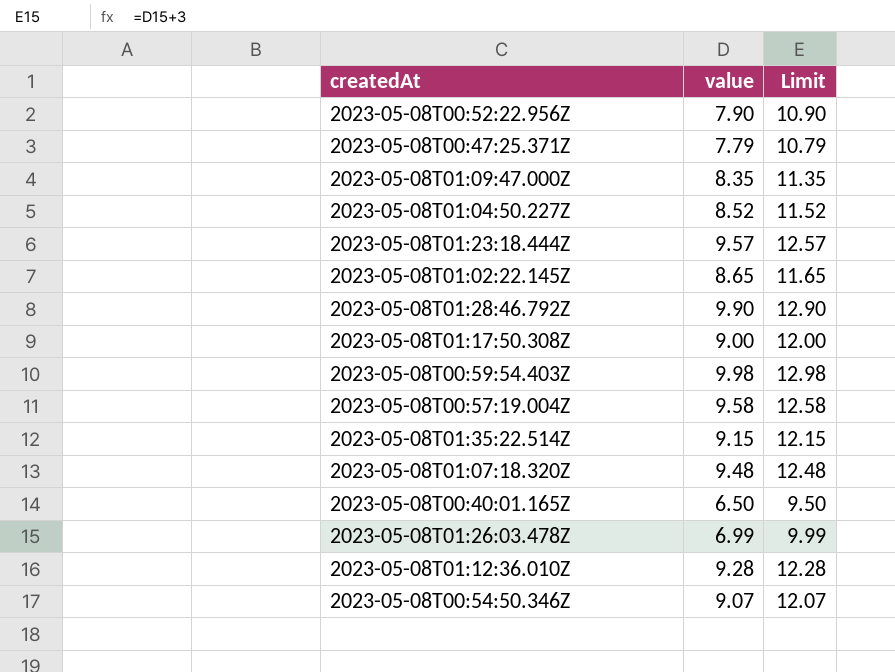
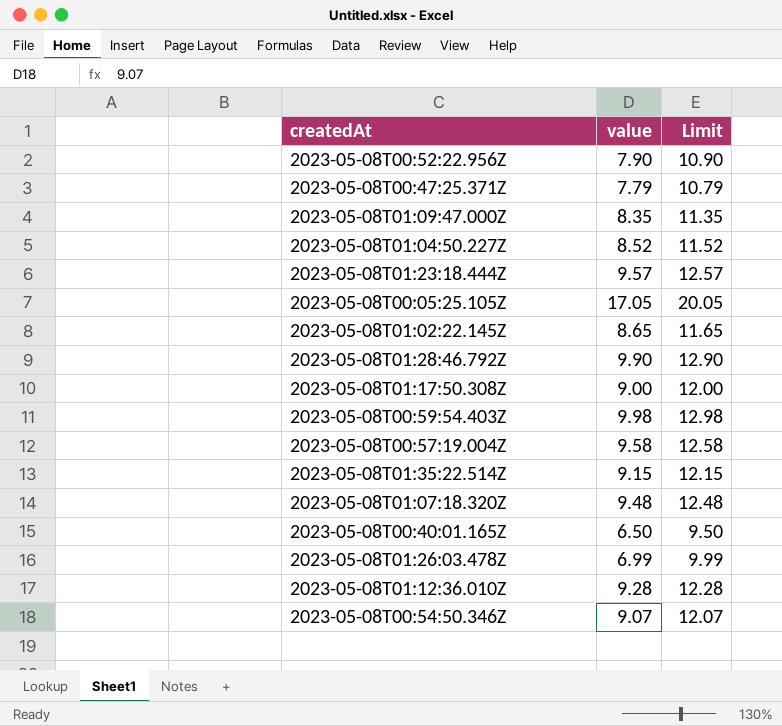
row 2023-05-08T00:05:25.105Z: none -> 17.05 | 20.05

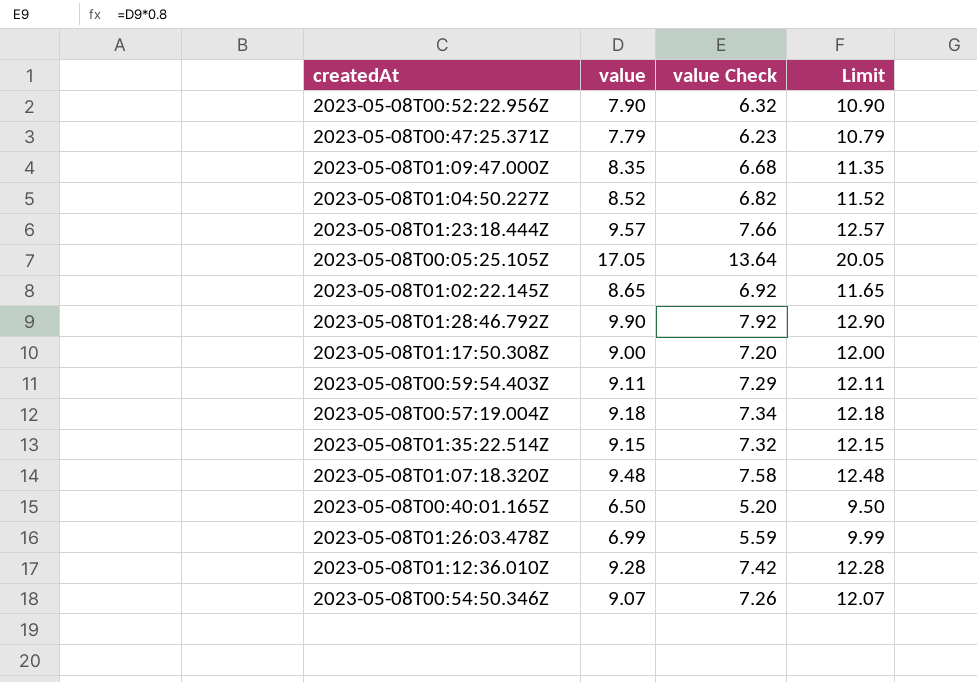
column value Check | formula: none -> [value] * 0.8
2023-05-08T00:59:54.403Z | value: 9.98 -> 9.11
2023-05-08T00:59:54.403Z | Limit: 12.98 -> 12.11
2023-05-08T00:57:19.004Z | value: 9.58 -> 9.18
2023-05-08T00:57:19.004Z | Limit: 12.58 -> 12.18

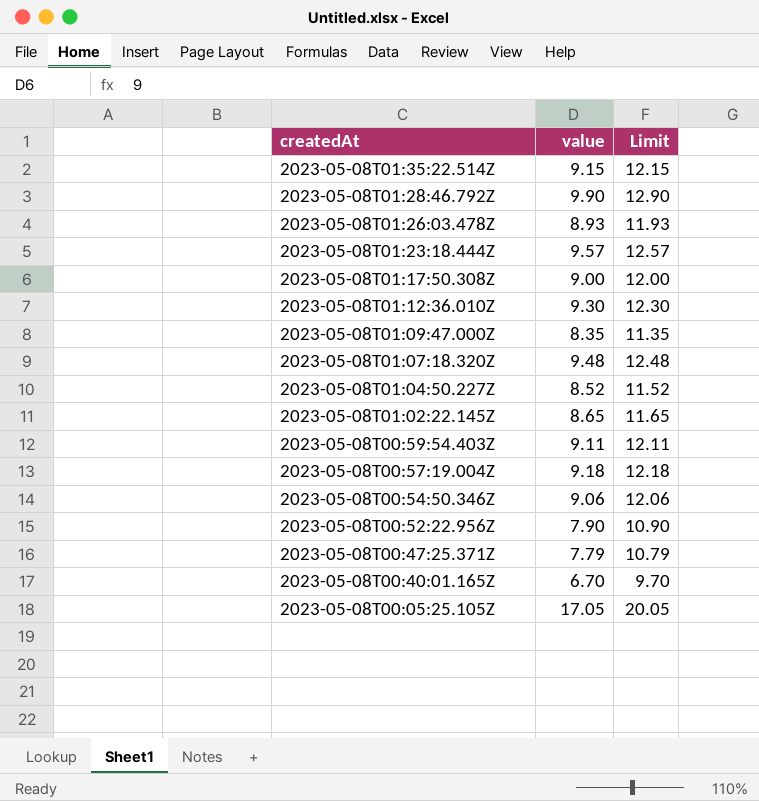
row order: none -> createdAt descending
column value Check | formula: [value] * 0.8 -> none
2023-05-08T01:26:03.478Z | value: 6.99 -> 8.93
2023-05-08T01:26:03.478Z | Limit: 9.99 -> 11.93
2023-05-08T01:12:36.010Z | value: 9.28 -> 9.30
2023-05-08T01:12:36.010Z | Limit: 12.28 -> 12.30
2023-05-08T00:54:50.346Z | value: 9.07 -> 9.06
2023-05-08T00:54:50.346Z | Limit: 12.07 -> 12.06
2023-05-08T00:40:01.165Z | value: 6.50 -> 6.70
2023-05-08T00:40:01.165Z | Limit: 9.50 -> 9.70

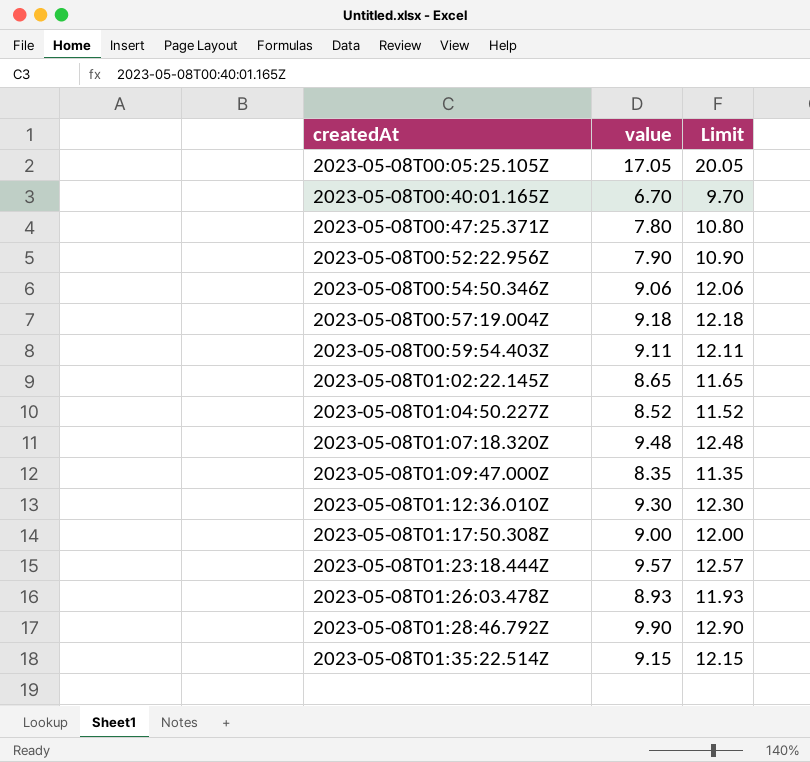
row order: createdAt descending -> createdAt ascending
2023-05-08T00:47:25.371Z | value: 7.79 -> 7.80
2023-05-08T00:47:25.371Z | Limit: 10.79 -> 10.80

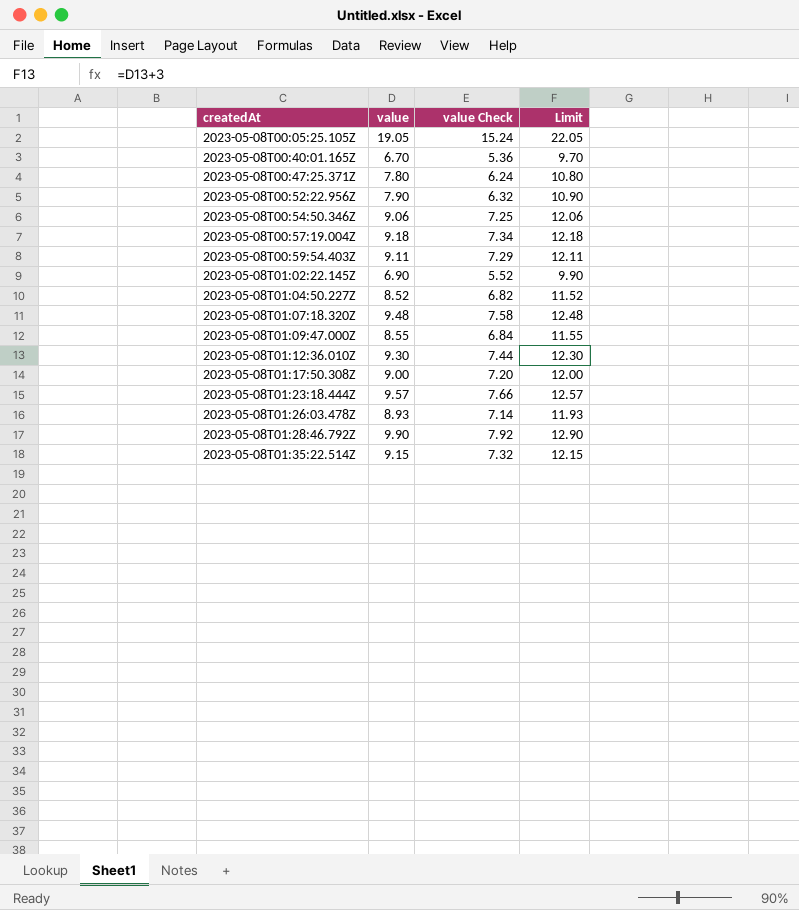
column value Check | formula: none -> [value] * 0.8
2023-05-08T00:05:25.105Z | value: 17.05 -> 19.05
2023-05-08T00:05:25.105Z | Limit: 20.05 -> 22.05
2023-05-08T01:02:22.145Z | value: 8.65 -> 6.90
2023-05-08T01:02:22.145Z | Limit: 11.65 -> 9.90
2023-05-08T01:09:47.000Z | value: 8.35 -> 8.55
2023-05-08T01:09:47.000Z | Limit: 11.35 -> 11.55

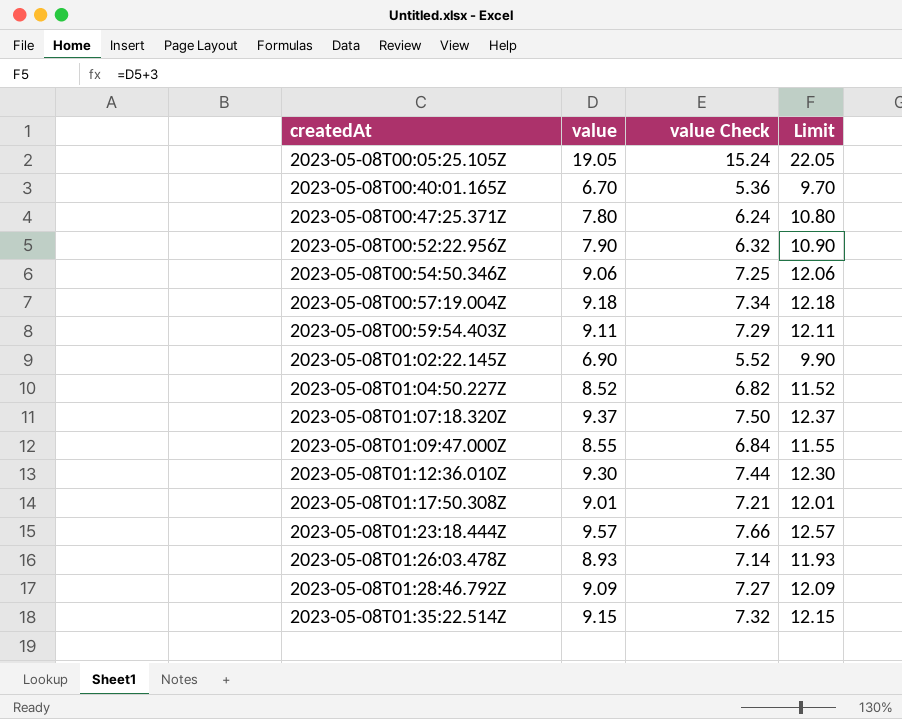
2023-05-08T01:07:18.320Z | value: 9.48 -> 9.37
2023-05-08T01:07:18.320Z | value Check: 7.58 -> 7.50
2023-05-08T01:07:18.320Z | Limit: 12.48 -> 12.37
2023-05-08T01:17:50.308Z | value: 9.00 -> 9.01
2023-05-08T01:17:50.308Z | value Check: 7.20 -> 7.21
2023-05-08T01:17:50.308Z | Limit: 12.00 -> 12.01
2023-05-08T01:28:46.792Z | value: 9.90 -> 9.09
2023-05-08T01:28:46.792Z | value Check: 7.92 -> 7.27
2023-05-08T01:28:46.792Z | Limit: 12.90 -> 12.09

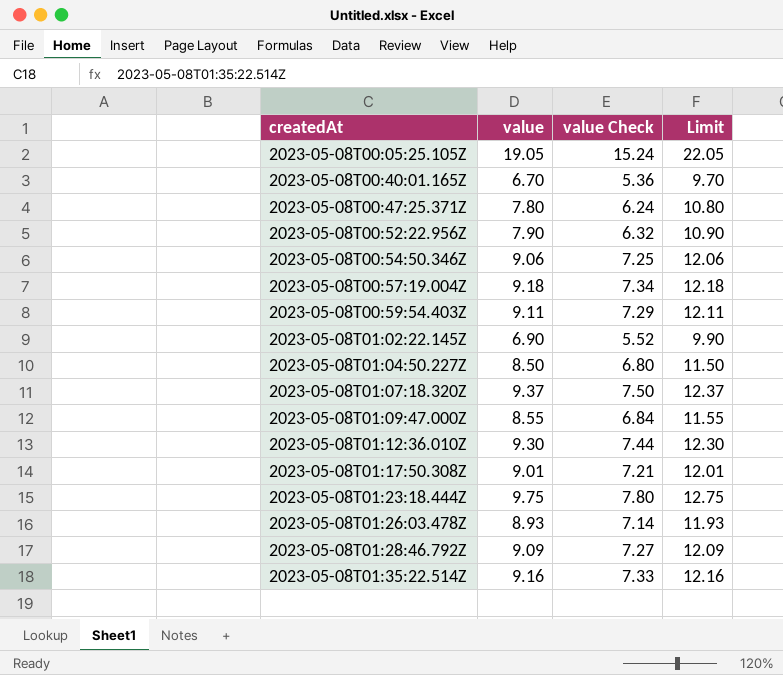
2023-05-08T01:04:50.227Z | value: 8.52 -> 8.50
2023-05-08T01:04:50.227Z | value Check: 6.82 -> 6.80
2023-05-08T01:04:50.227Z | Limit: 11.52 -> 11.50
2023-05-08T01:23:18.444Z | value: 9.57 -> 9.75
2023-05-08T01:23:18.444Z | value Check: 7.66 -> 7.80
2023-05-08T01:23:18.444Z | Limit: 12.57 -> 12.75
2023-05-08T01:35:22.514Z | value: 9.15 -> 9.16
2023-05-08T01:35:22.514Z | value Check: 7.32 -> 7.33
2023-05-08T01:35:22.514Z | Limit: 12.15 -> 12.16

